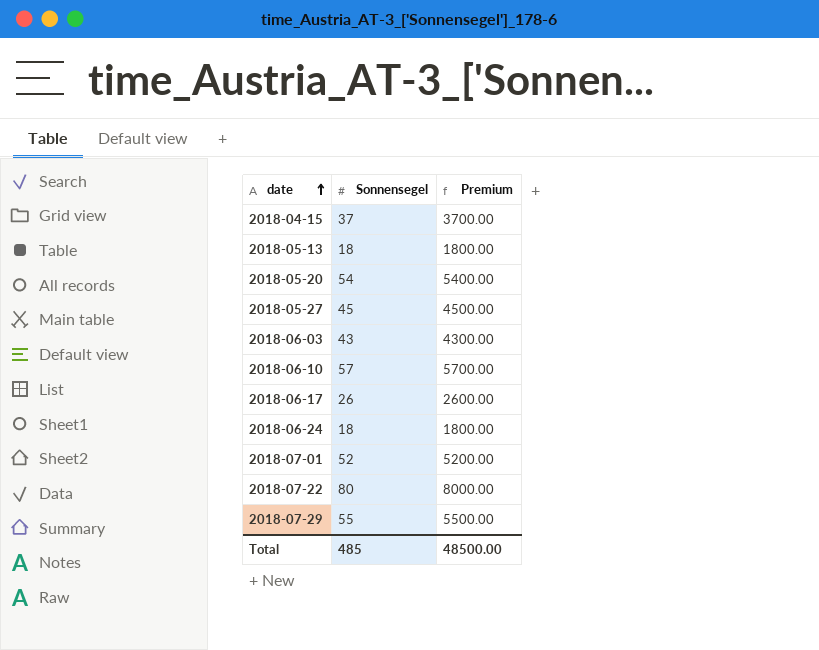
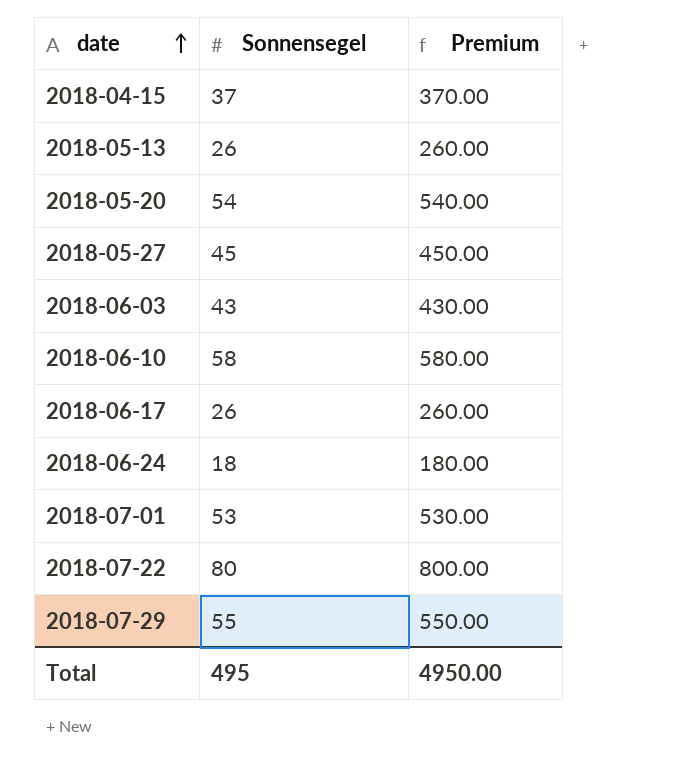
column Premium | formula: [Sonnensegel] * 100 -> [Sonnensegel] * 10
2018-05-13 | Sonnensegel: 18 -> 26
2018-06-10 | Sonnensegel: 57 -> 58
2018-07-01 | Sonnensegel: 52 -> 53
Total | Sonnensegel: 485 -> 495
Total | Premium: 48500.00 -> 4950.00

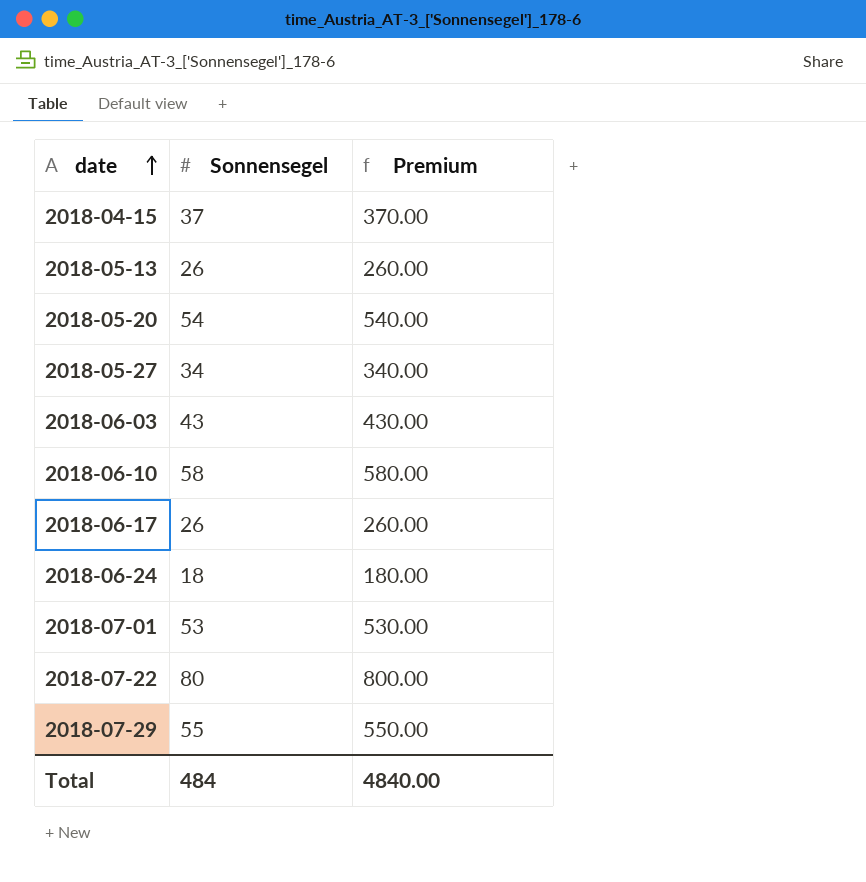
2018-05-27 | Sonnensegel: 45 -> 34
2018-05-27 | Premium: 450.00 -> 340.00
Total | Sonnensegel: 495 -> 484
Total | Premium: 4950.00 -> 4840.00

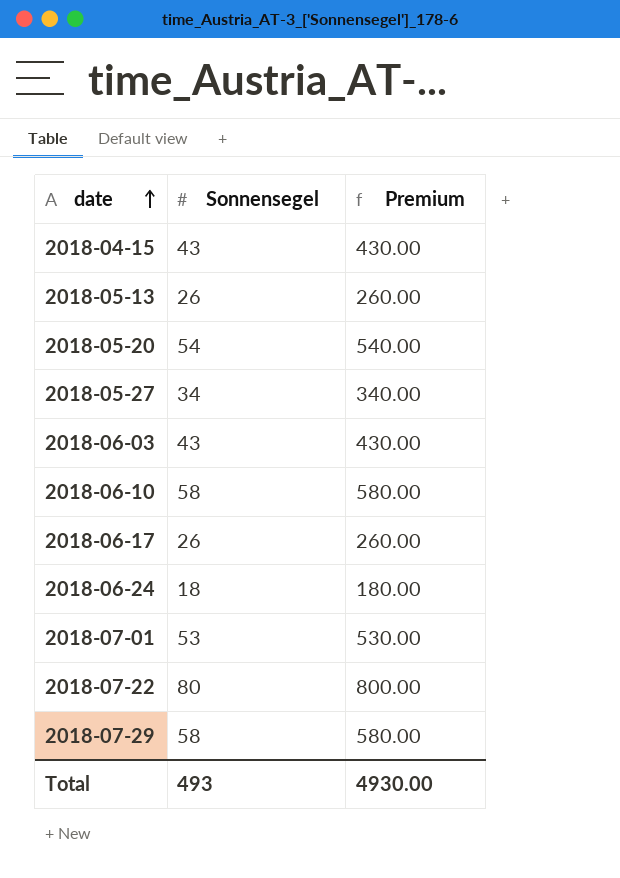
2018-04-15 | Sonnensegel: 37 -> 43
2018-04-15 | Premium: 370.00 -> 430.00
2018-07-29 | Sonnensegel: 55 -> 58
2018-07-29 | Premium: 550.00 -> 580.00
Total | Sonnensegel: 484 -> 493
Total | Premium: 4840.00 -> 4930.00

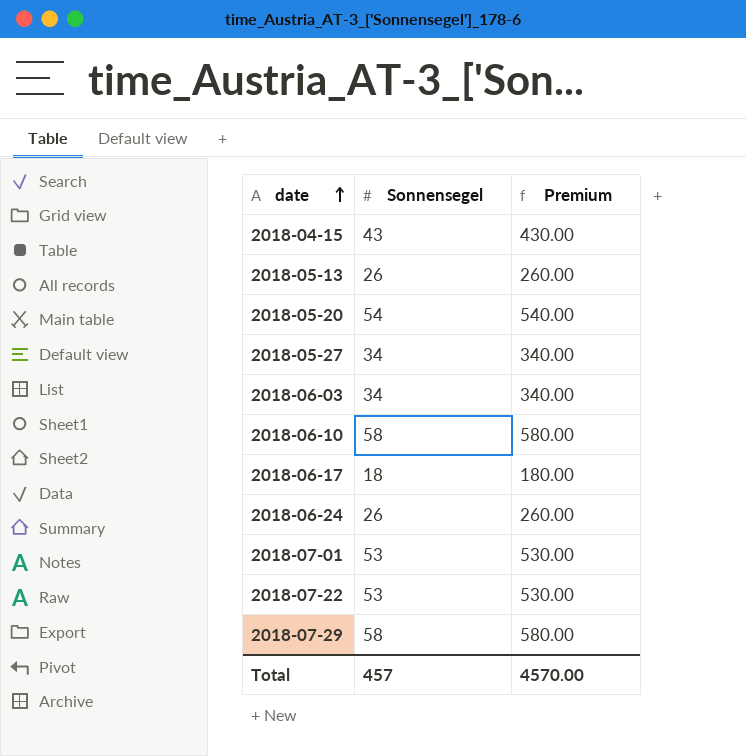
2018-06-03 | Sonnensegel: 43 -> 34
2018-06-03 | Premium: 430.00 -> 340.00
2018-06-17 | Sonnensegel: 26 -> 18
2018-06-17 | Premium: 260.00 -> 180.00
2018-06-24 | Sonnensegel: 18 -> 26
2018-06-24 | Premium: 180.00 -> 260.00
2018-07-22 | Sonnensegel: 80 -> 53
2018-07-22 | Premium: 800.00 -> 530.00
Total | Sonnensegel: 493 -> 457
Total | Premium: 4930.00 -> 4570.00

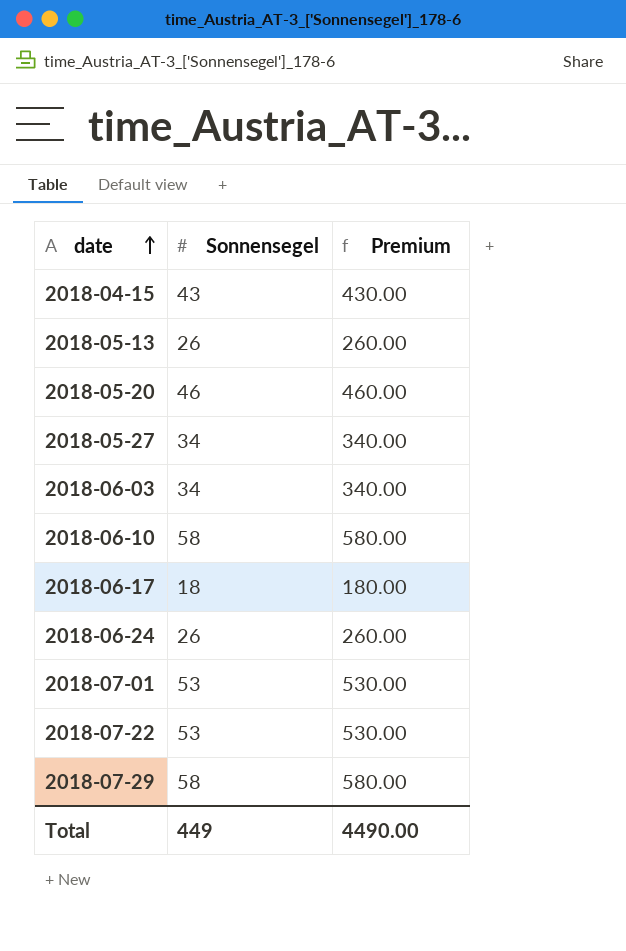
2018-05-20 | Sonnensegel: 54 -> 46
2018-05-20 | Premium: 540.00 -> 460.00
Total | Sonnensegel: 457 -> 449
Total | Premium: 4570.00 -> 4490.00

